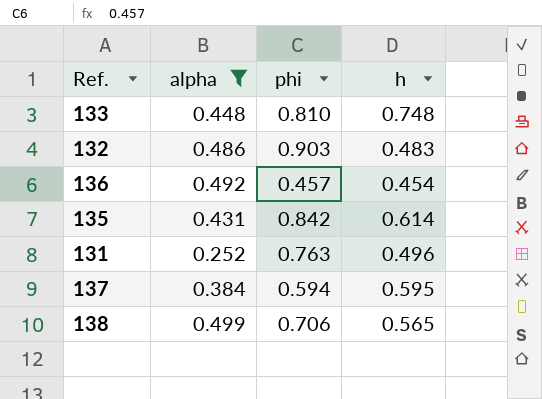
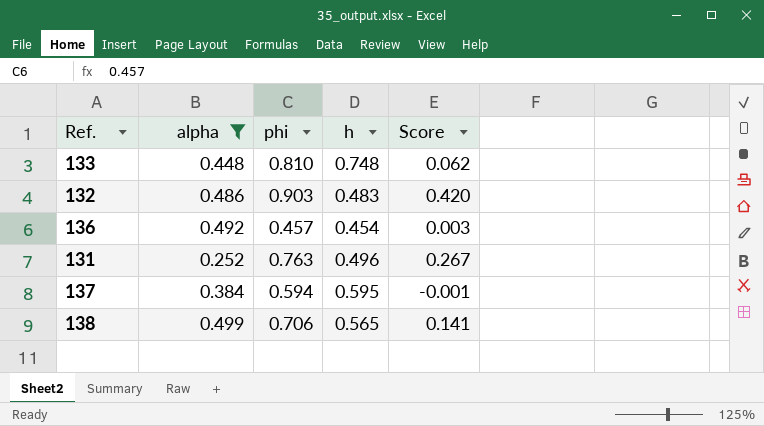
column Score | formula: none -> [phi] - [h]
row 135: 0.431 | 0.842 | 0.614 -> none

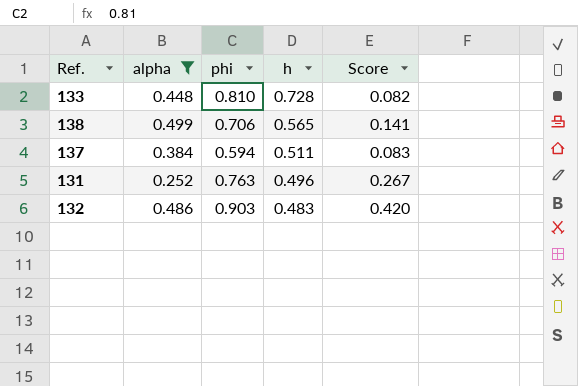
row order: none -> h descending
row 136: 0.492 | 0.457 | 0.454 | 0.003 -> none
133 | h: 0.748 -> 0.728
133 | Score: 0.062 -> 0.082
137 | h: 0.595 -> 0.511
137 | Score: -0.001 -> 0.083

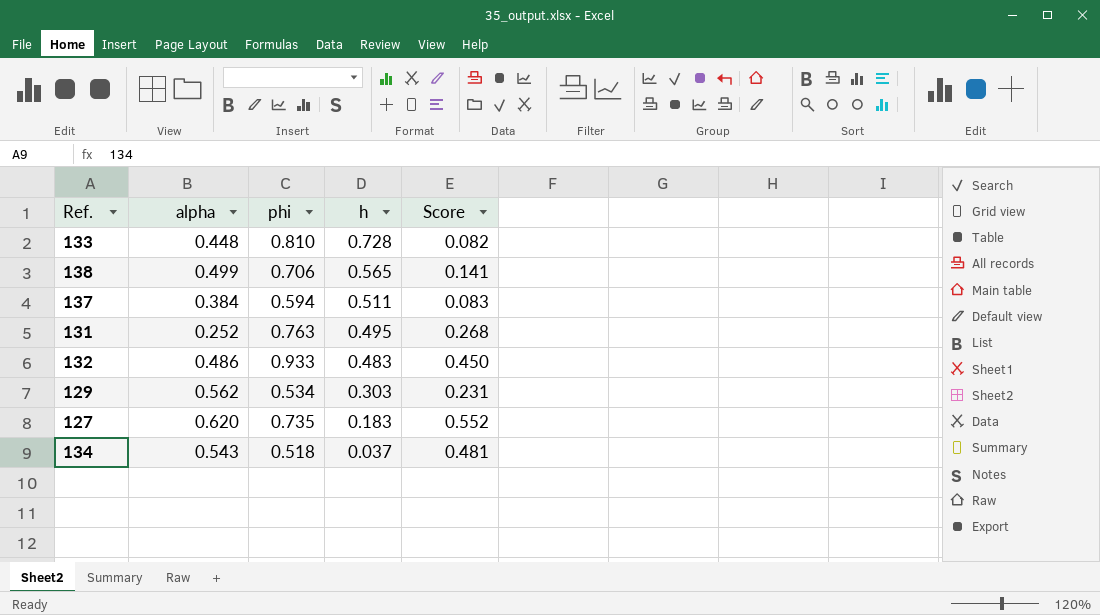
filter: alpha <= 0.499 -> none
131 | h: 0.496 -> 0.495
131 | Score: 0.267 -> 0.268
132 | phi: 0.903 -> 0.933
132 | Score: 0.420 -> 0.450

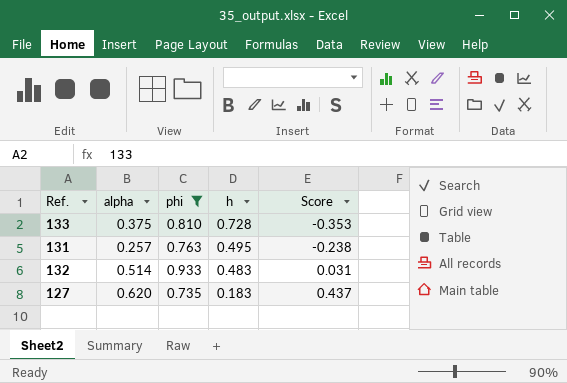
filter: none -> phi >= 0.735
column Score | formula: [phi] - [h] -> [alpha] - [h]
133 | alpha: 0.448 -> 0.375
131 | alpha: 0.252 -> 0.257
132 | alpha: 0.486 -> 0.514

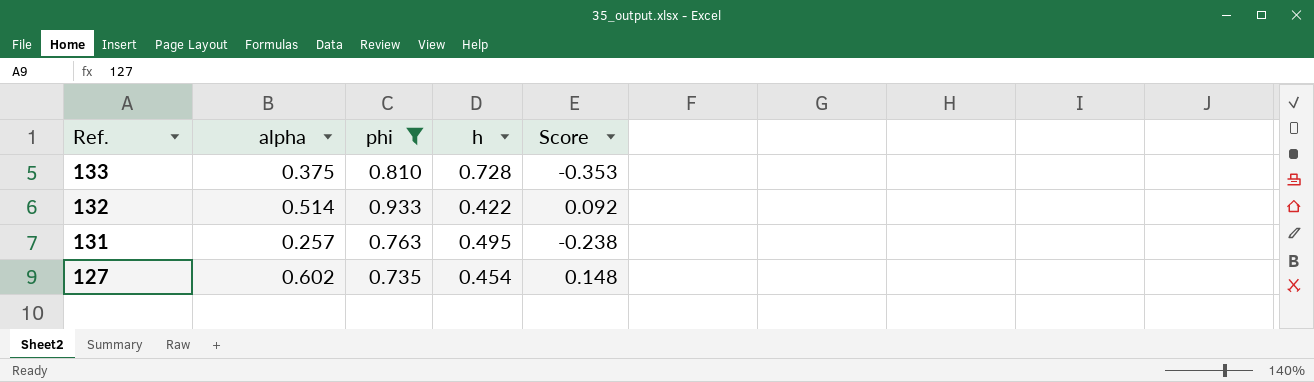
row order: h descending -> Ref. descending
132 | h: 0.483 -> 0.422
132 | Score: 0.031 -> 0.092
127 | alpha: 0.620 -> 0.602
127 | h: 0.183 -> 0.454
127 | Score: 0.437 -> 0.148

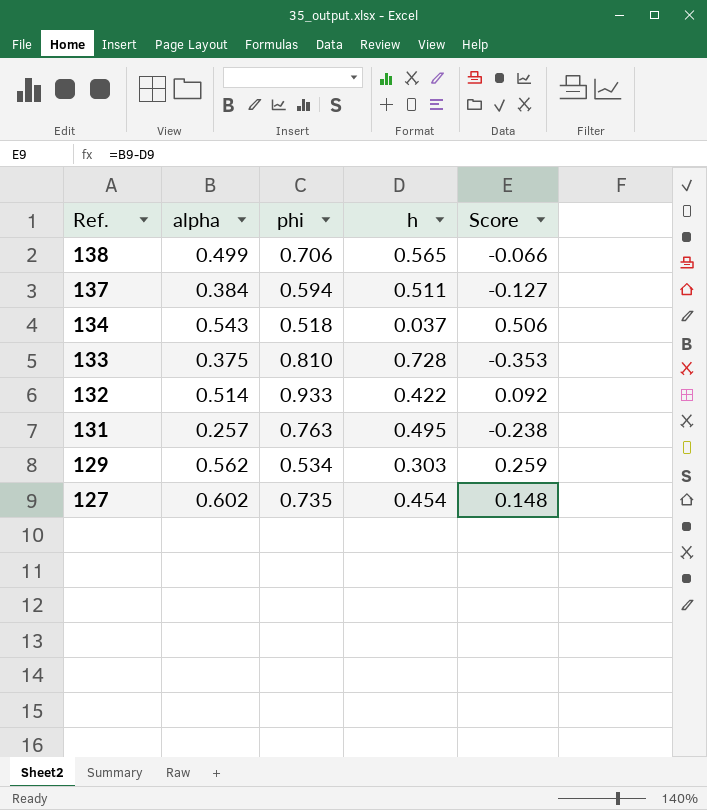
filter: phi >= 0.735 -> none

